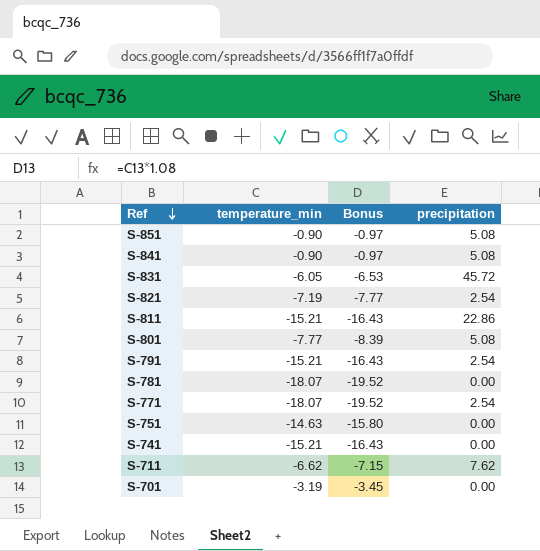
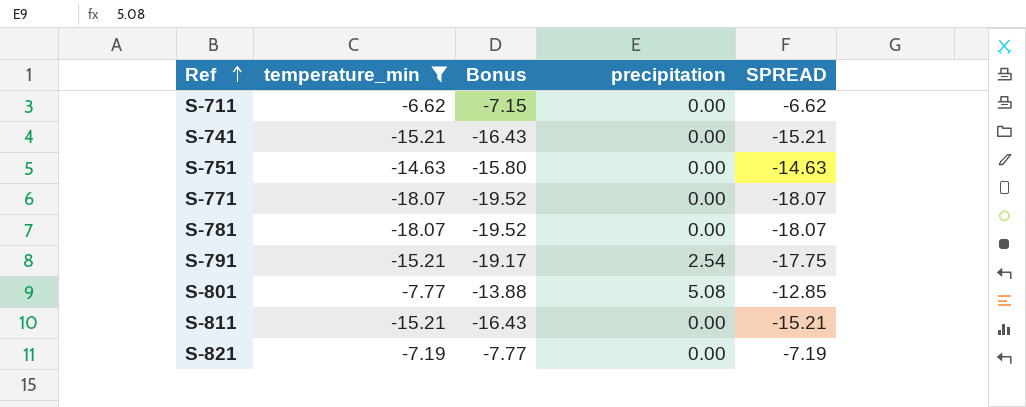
filter: none -> temperature_min <= -6.62
row order: Ref descending -> Ref ascending
column Bonus | formula: [temperature_min] * 1.08 -> [SPREAD] * 1.08
column SPREAD | formula: none -> [temperature_min] - [precipitation]
S-711 | precipitation: 7.62 -> 0.00
S-771 | precipitation: 2.54 -> 0.00
S-811 | precipitation: 22.86 -> 0.00
S-821 | precipitation: 2.54 -> 0.00

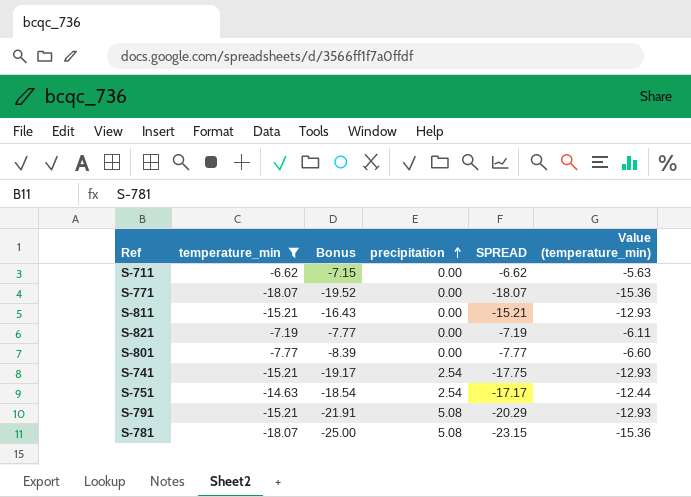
row order: Ref ascending -> precipitation ascending
column Value (temperature_min) | formula: none -> [temperature_min] * 0.85
S-801 | Bonus: -13.88 -> -8.39
S-801 | precipitation: 5.08 -> 0.00
S-801 | SPREAD: -12.85 -> -7.77
S-741 | Bonus: -16.43 -> -19.17
S-741 | precipitation: 0.00 -> 2.54
S-741 | SPREAD: -15.21 -> -17.75
S-751 | Bonus: -15.80 -> -18.54
S-751 | precipitation: 0.00 -> 2.54
S-751 | SPREAD: -14.63 -> -17.17
S-791 | Bonus: -19.17 -> -21.91
S-791 | precipitation: 2.54 -> 5.08
S-791 | SPREAD: -17.75 -> -20.29
S-781 | Bonus: -19.52 -> -25.00
S-781 | precipitation: 0.00 -> 5.08
S-781 | SPREAD: -18.07 -> -23.15

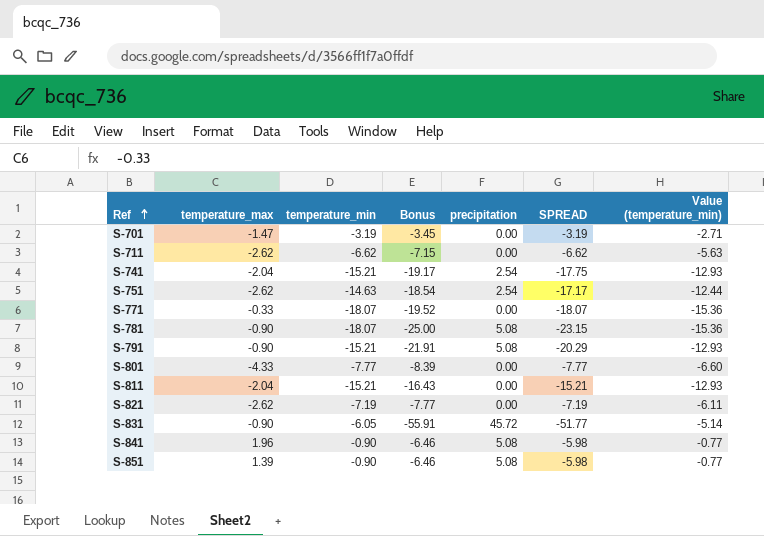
filter: temperature_min <= -6.62 -> none
row order: precipitation ascending -> Ref ascending
column temperature_max | position: none -> 2

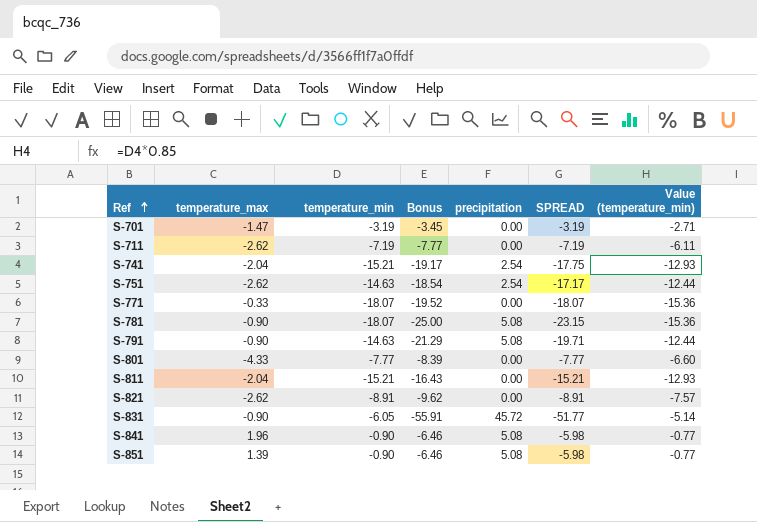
S-711 | temperature_min: -6.62 -> -7.19
S-711 | Bonus: -7.15 -> -7.77
S-711 | SPREAD: -6.62 -> -7.19
S-711 | Value (temperature_min): -5.63 -> -6.11
S-791 | temperature_min: -15.21 -> -14.63
S-791 | Bonus: -21.91 -> -21.29
S-791 | SPREAD: -20.29 -> -19.71
S-791 | Value (temperature_min): -12.93 -> -12.44
S-821 | temperature_min: -7.19 -> -8.91
S-821 | Bonus: -7.77 -> -9.62
S-821 | SPREAD: -7.19 -> -8.91
S-821 | Value (temperature_min): -6.11 -> -7.57

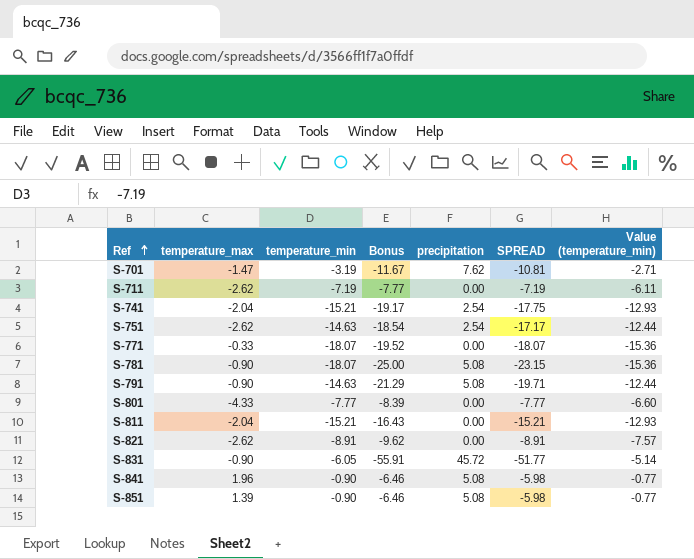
S-701 | Bonus: -3.45 -> -11.67
S-701 | precipitation: 0.00 -> 7.62
S-701 | SPREAD: -3.19 -> -10.81

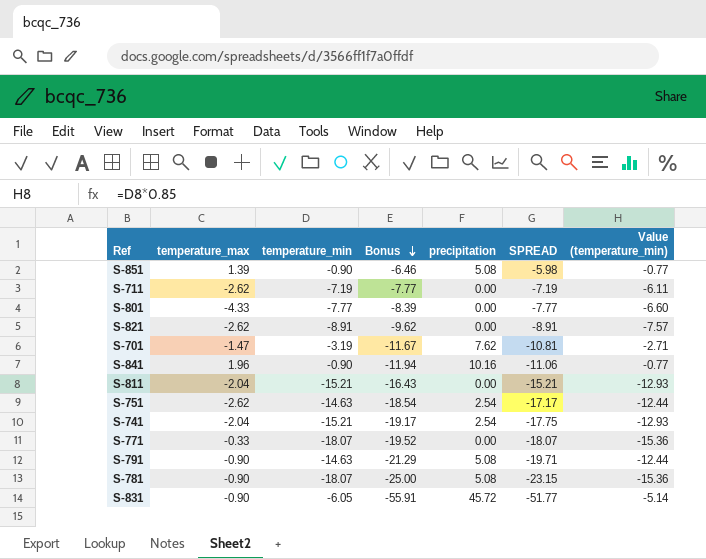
row order: Ref ascending -> Bonus descending
S-841 | Bonus: -6.46 -> -11.94
S-841 | precipitation: 5.08 -> 10.16
S-841 | SPREAD: -5.98 -> -11.06

